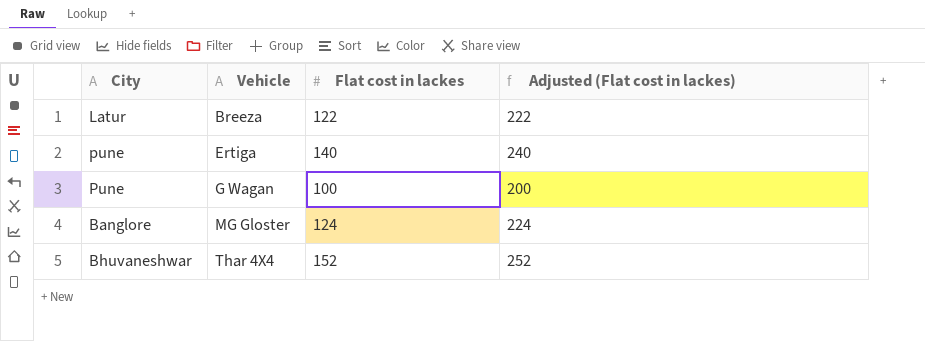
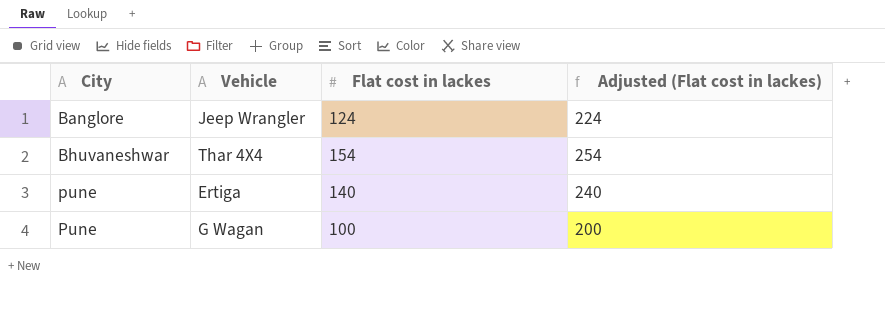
row order: Vehicle ascending -> City ascending
row Latur: Breeza | 122 | 222 -> none
Banglore | Vehicle: MG Gloster -> Jeep Wrangler
Bhuvaneshwar | Flat cost in lackes: 152 -> 154
Bhuvaneshwar | Adjusted (Flat cost in lackes): 252 -> 254

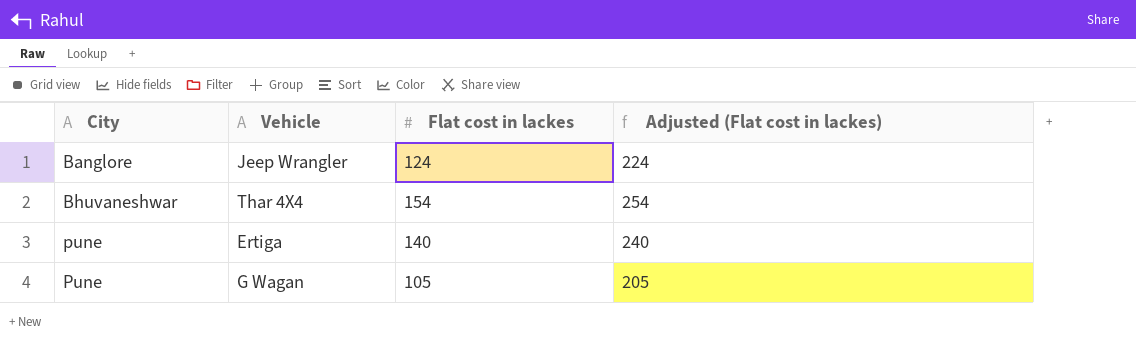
Pune | Flat cost in lackes: 100 -> 105
Pune | Adjusted (Flat cost in lackes): 200 -> 205

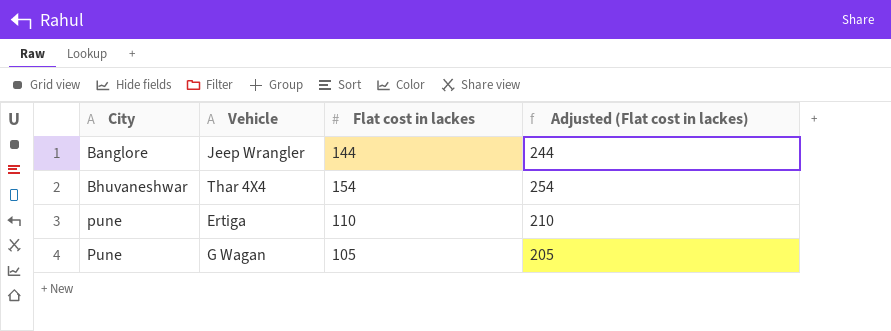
Banglore | Flat cost in lackes: 124 -> 144
Banglore | Adjusted (Flat cost in lackes): 224 -> 244
pune | Flat cost in lackes: 140 -> 110
pune | Adjusted (Flat cost in lackes): 240 -> 210

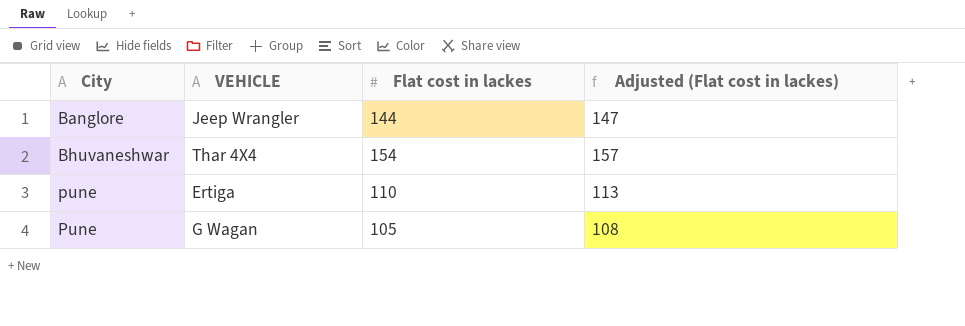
column name: Vehicle -> VEHICLE
column Adjusted (Flat cost in lackes) | formula: [Flat cost in lackes] + 100 -> [Flat cost in lackes] + 3

